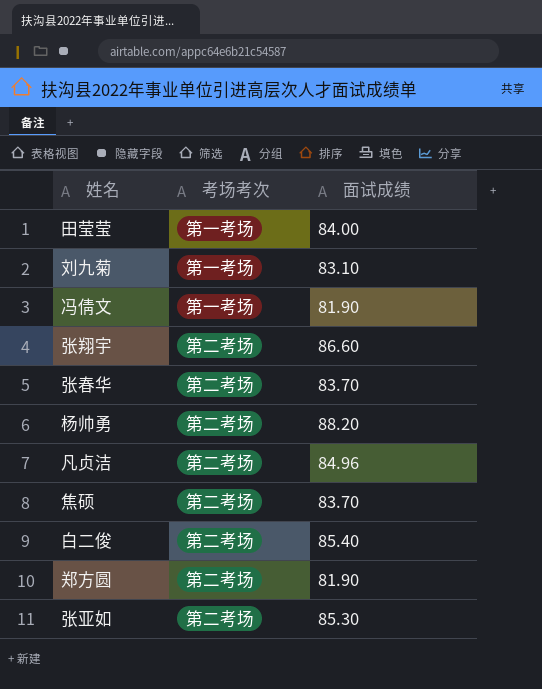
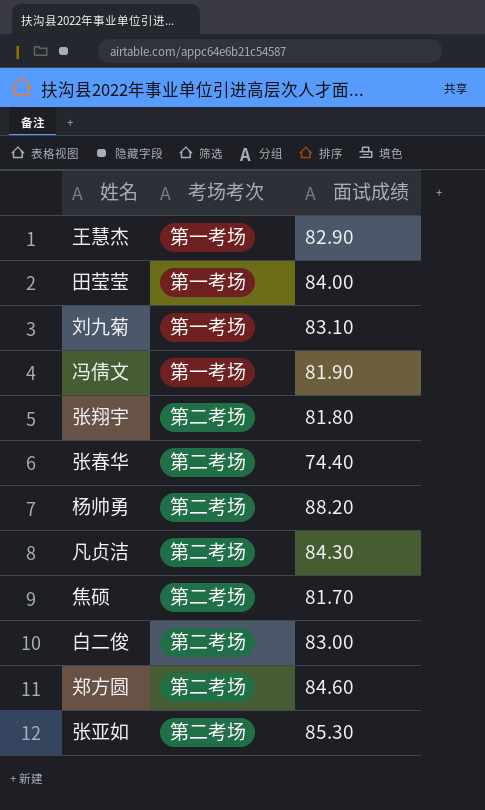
row 王慧杰: none -> 第一考场 | 82.90
张翔宇 | 面试成绩: 86.60 -> 81.80
张春华 | 面试成绩: 83.70 -> 74.40
凡贞洁 | 面试成绩: 84.96 -> 84.30
焦硕 | 面试成绩: 83.70 -> 81.70
白二俊 | 面试成绩: 85.40 -> 83.00
郑方圆 | 面试成绩: 81.90 -> 84.60

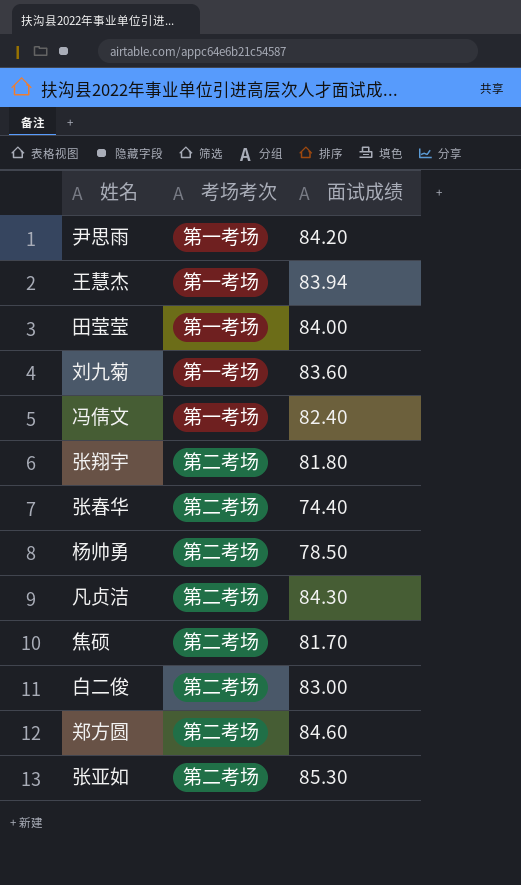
row 尹思雨: none -> 第一考场 | 84.20
王慧杰 | 面试成绩: 82.90 -> 83.94
刘九菊 | 面试成绩: 83.10 -> 83.60
冯倩文 | 面试成绩: 81.90 -> 82.40
杨帅勇 | 面试成绩: 88.20 -> 78.50

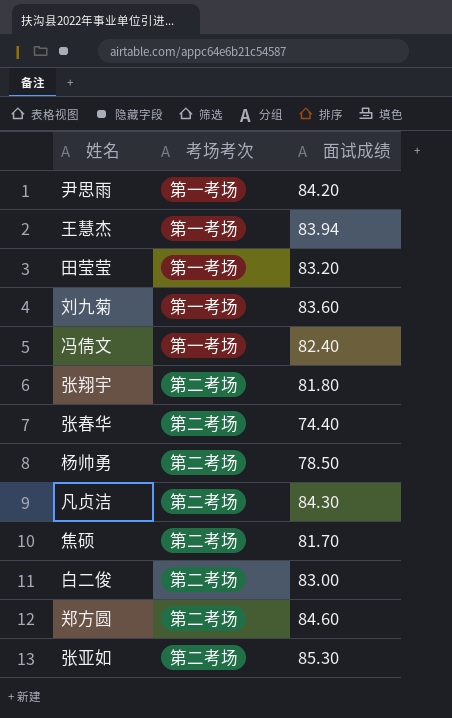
田莹莹 | 面试成绩: 84.00 -> 83.20

